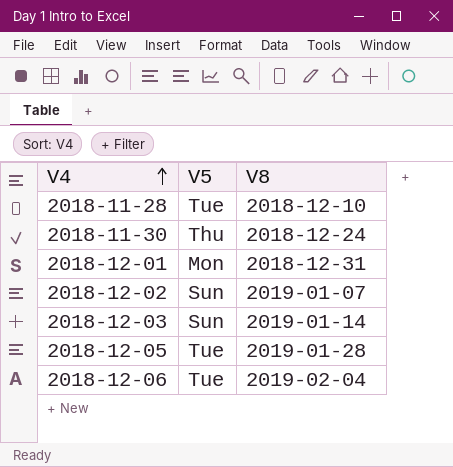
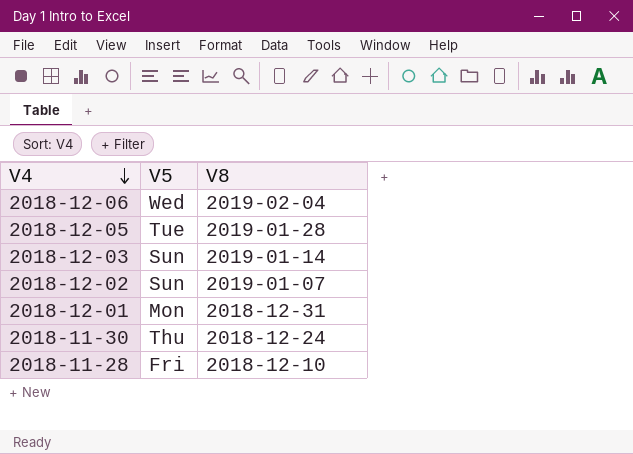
row order: V4 ascending -> V4 descending
2018-12-06 | V5: Tue -> Wed
2018-11-28 | V5: Tue -> Fri

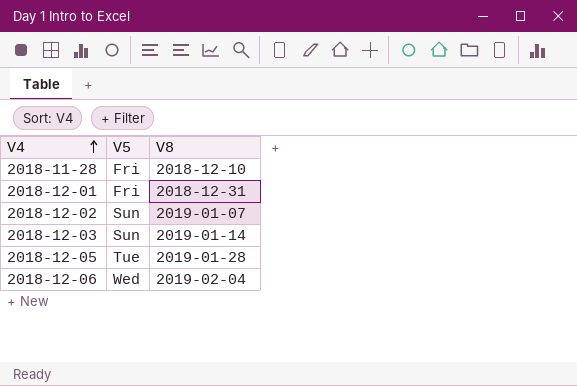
row order: V4 descending -> V4 ascending
row 2018-11-30: Thu | 2018-12-24 -> none
2018-12-01 | V5: Mon -> Fri

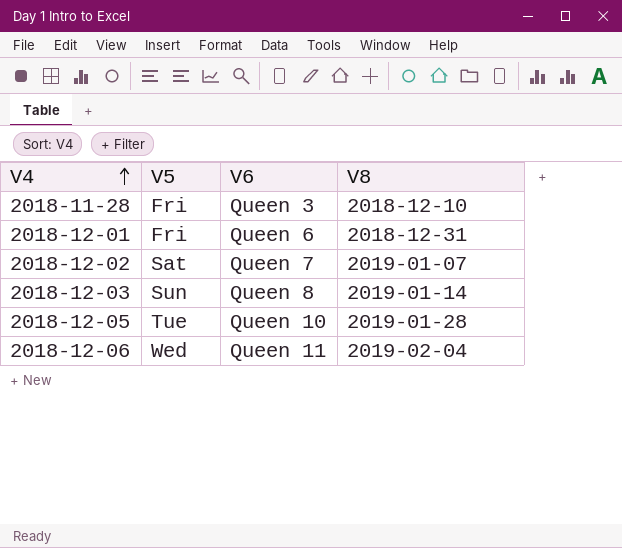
column V6 | position: none -> 3
2018-12-02 | V5: Sun -> Sat

